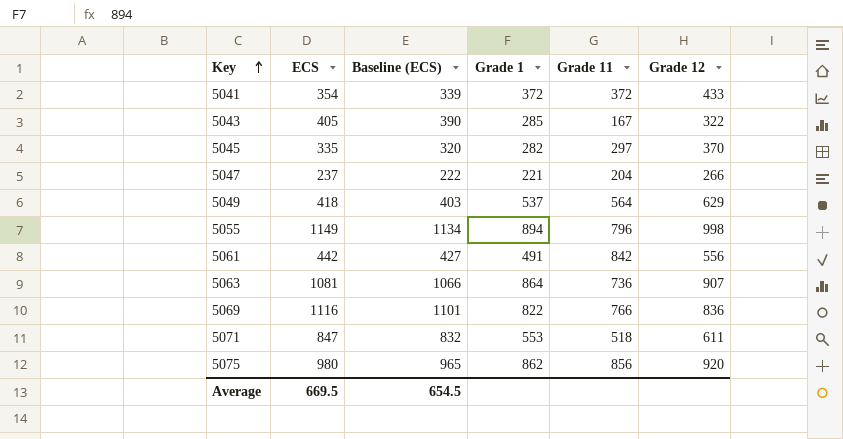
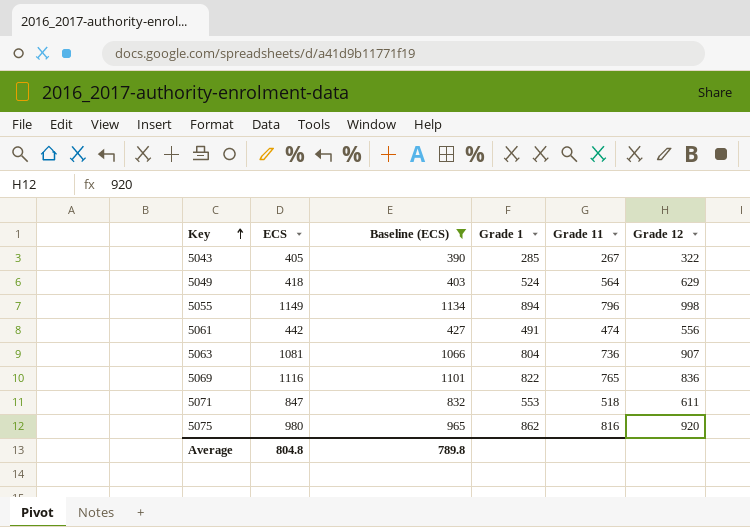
filter: none -> Baseline (ECS) >= 390
5043 | Grade 11: 167 -> 267
5049 | Grade 1: 537 -> 524
5061 | Grade 11: 842 -> 474
5063 | Grade 1: 864 -> 804
5069 | Grade 11: 766 -> 765
5075 | Grade 11: 856 -> 816
Average | ECS: 669.5 -> 804.8
Average | Baseline (ECS): 654.5 -> 789.8

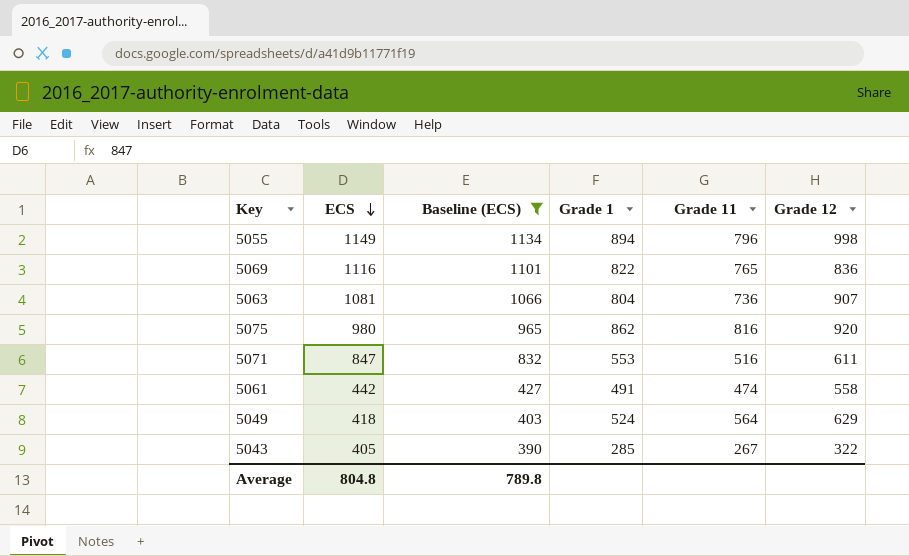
row order: Key ascending -> ECS descending
5071 | Grade 11: 518 -> 516
5061 | Grade 12: 556 -> 558

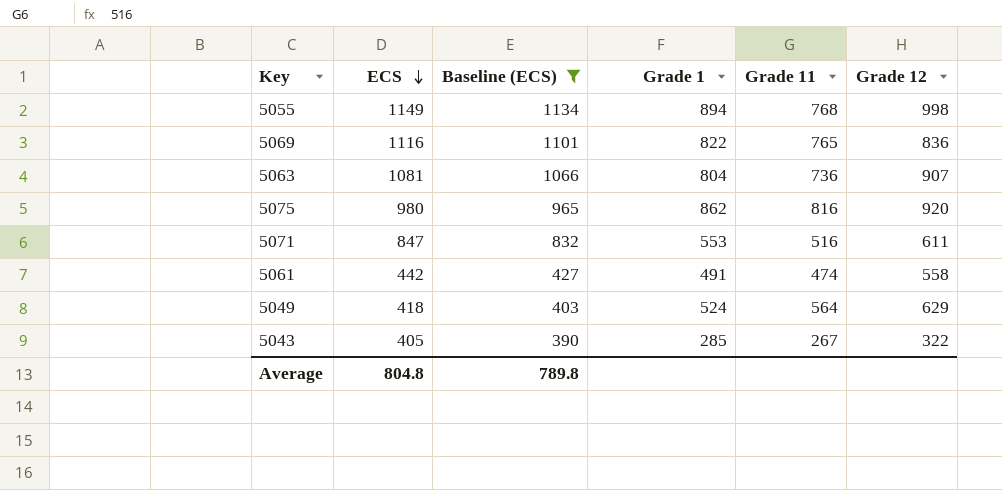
5055 | Grade 11: 796 -> 768

